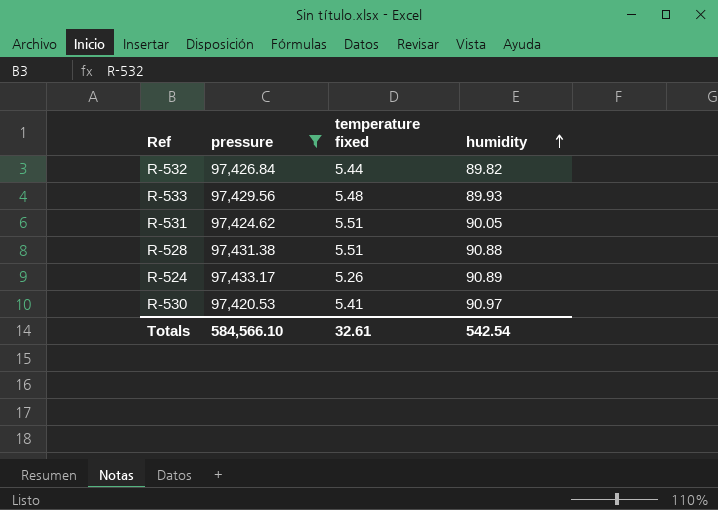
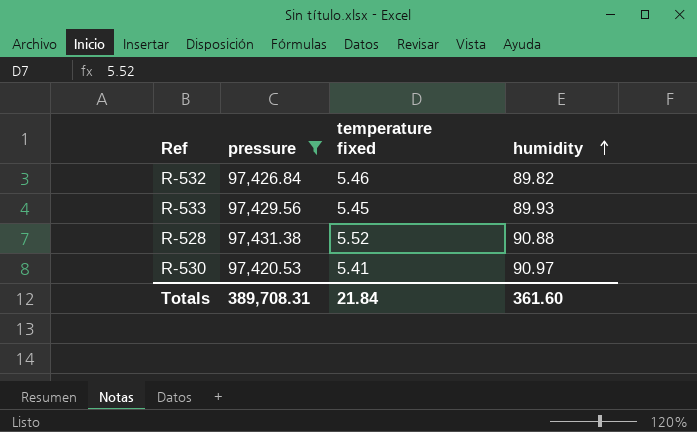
row R-531: 97,424.62 | 5.51 | 90.05 -> none
row R-524: 97,433.17 | 5.26 | 90.89 -> none
R-532 | temperature fixed: 5.44 -> 5.46
R-533 | temperature fixed: 5.48 -> 5.45
R-528 | temperature fixed: 5.51 -> 5.52
Totals | pressure: 584,566.10 -> 389,708.31
Totals | temperature fixed: 32.61 -> 21.84
Totals | humidity: 542.54 -> 361.60

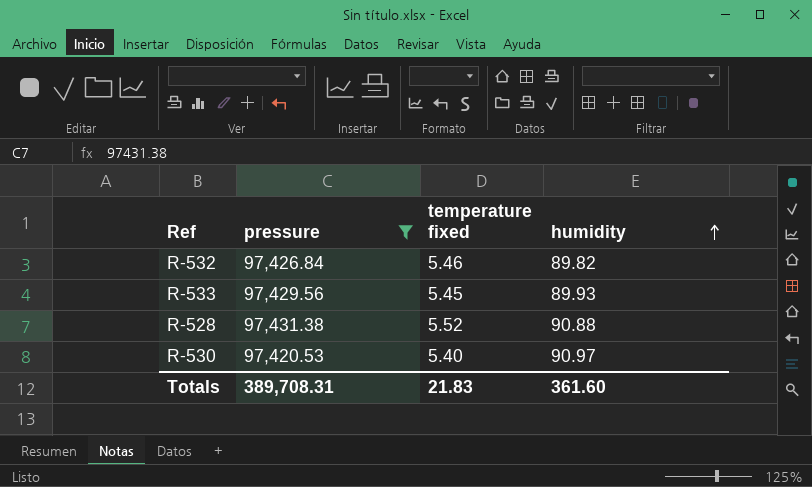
R-530 | temperature fixed: 5.41 -> 5.40
Totals | temperature fixed: 21.84 -> 21.83

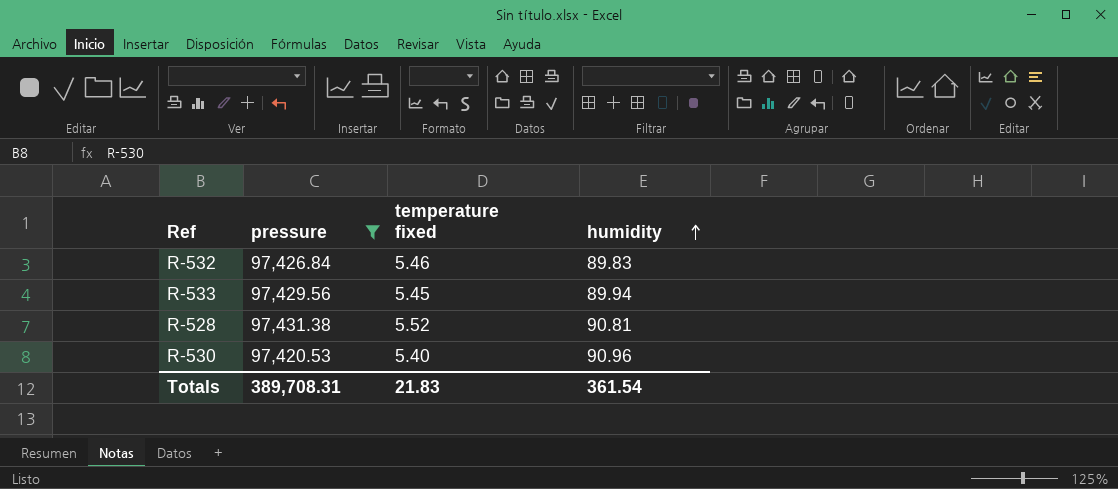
R-532 | humidity: 89.82 -> 89.83
R-533 | humidity: 89.93 -> 89.94
R-528 | humidity: 90.88 -> 90.81
R-530 | humidity: 90.97 -> 90.96
Totals | humidity: 361.60 -> 361.54

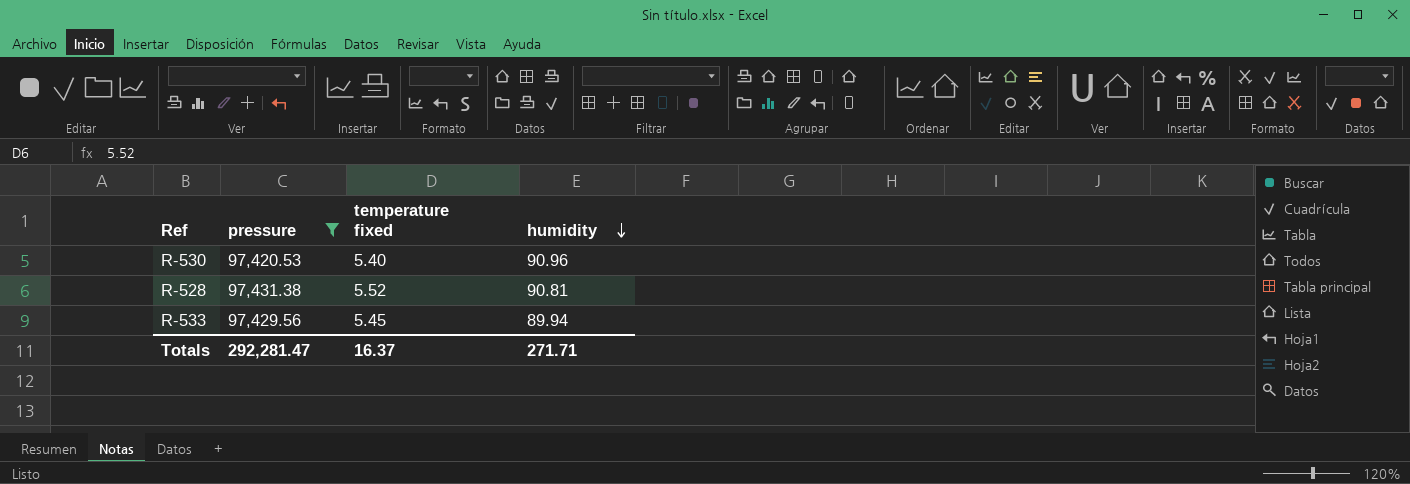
row order: humidity ascending -> humidity descending
row R-532: 97,426.84 | 5.46 | 89.83 -> none
Totals | pressure: 389,708.31 -> 292,281.47
Totals | temperature fixed: 21.83 -> 16.37
Totals | humidity: 361.54 -> 271.71

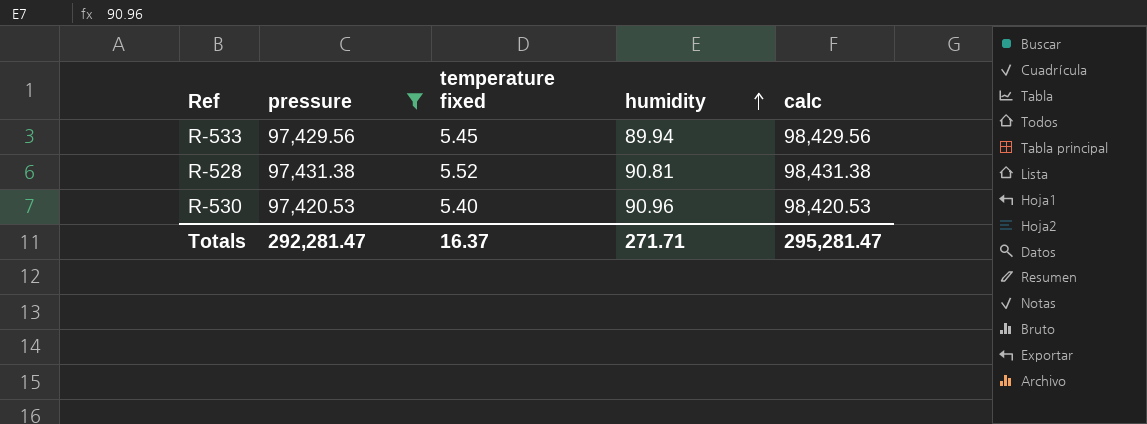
row order: humidity descending -> humidity ascending
column calc | formula: none -> [pressure] + 1000

